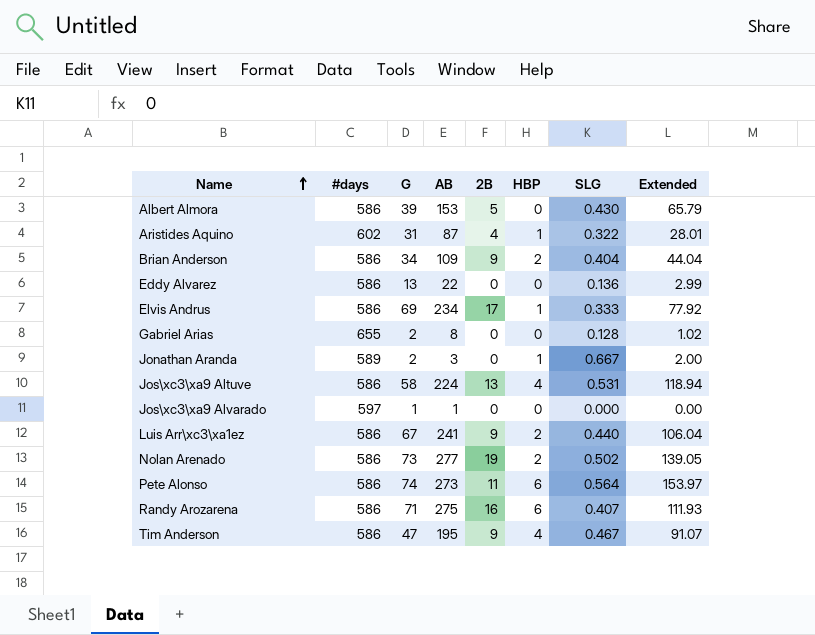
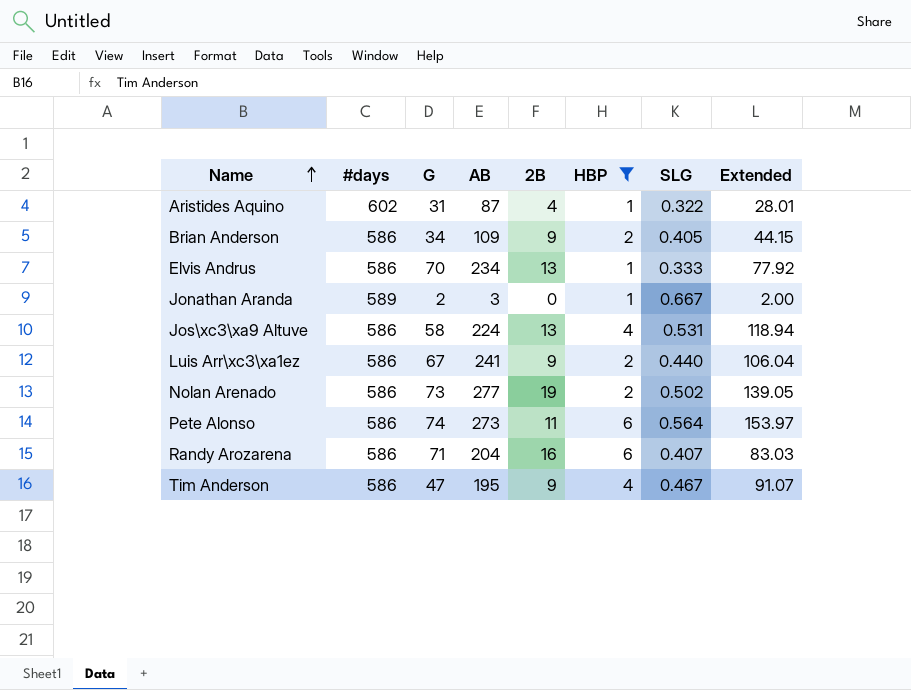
filter: none -> HBP != 0
Brian Anderson | SLG: 0.404 -> 0.405
Brian Anderson | Extended: 44.04 -> 44.15
Elvis Andrus | G: 69 -> 70
Elvis Andrus | 2B: 17 -> 13
Randy Arozarena | AB: 275 -> 204
Randy Arozarena | Extended: 111.93 -> 83.03

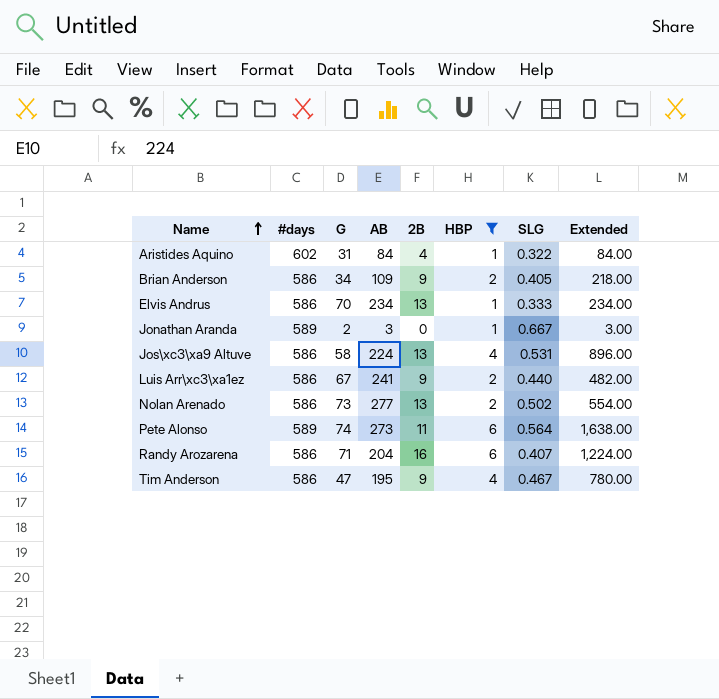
column Extended | formula: [AB] * [SLG] -> [AB] * [HBP]
Aristides Aquino | AB: 87 -> 84
Nolan Arenado | 2B: 19 -> 13
Pete Alonso | #days: 586 -> 589

